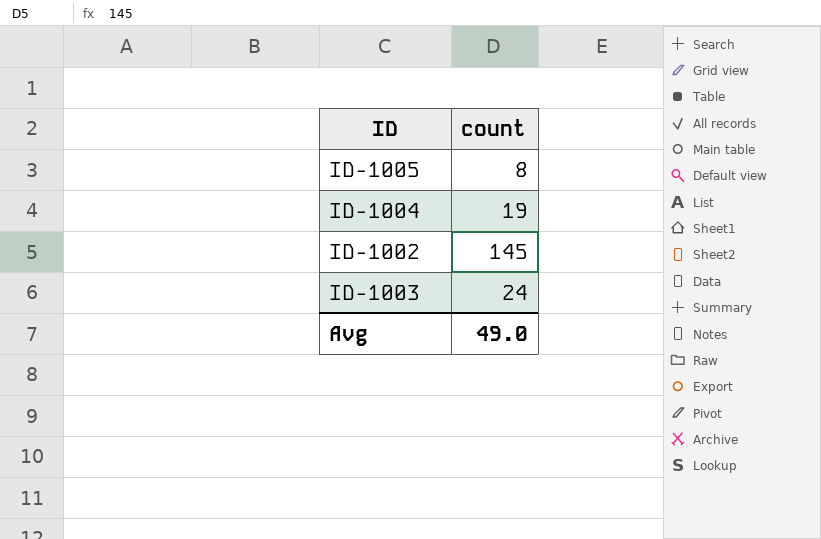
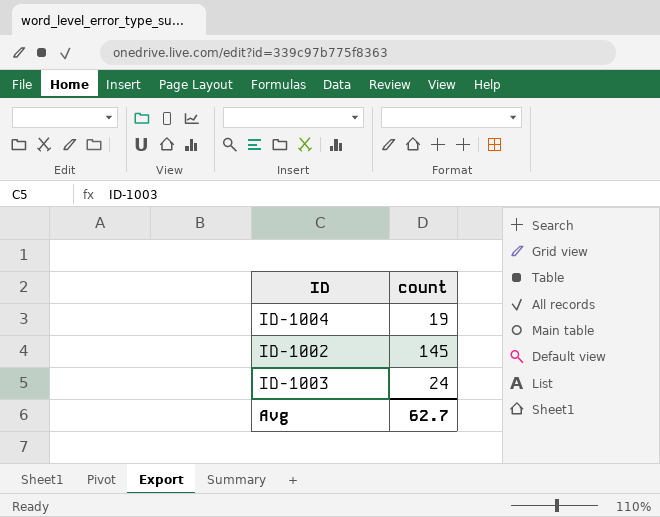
row ID-1005: 8 -> none
Avg | count: 49.0 -> 62.7

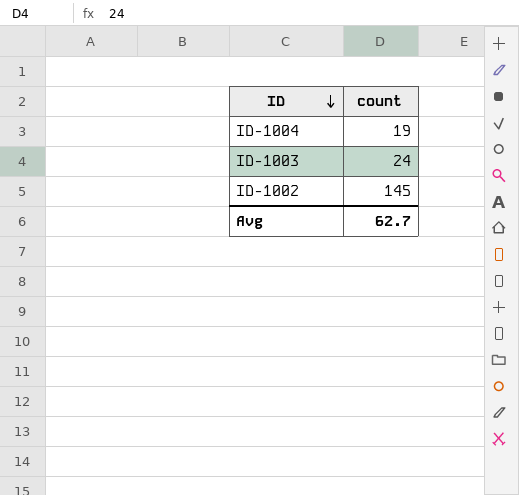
row order: none -> ID descending

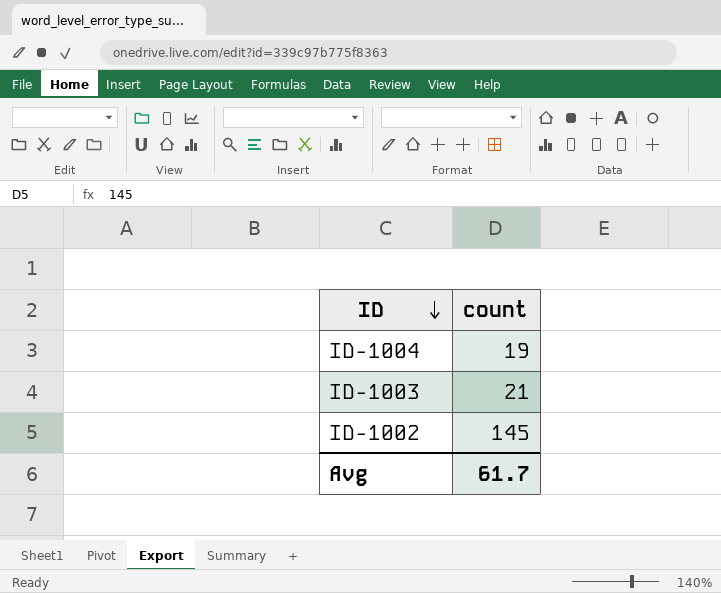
ID-1003 | count: 24 -> 21
Avg | count: 62.7 -> 61.7

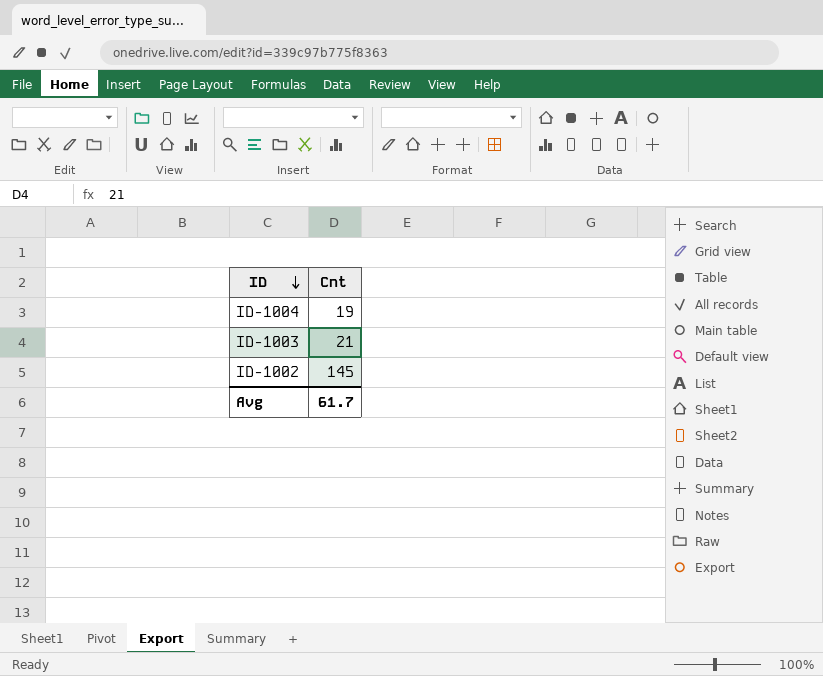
column name: count -> Cnt

